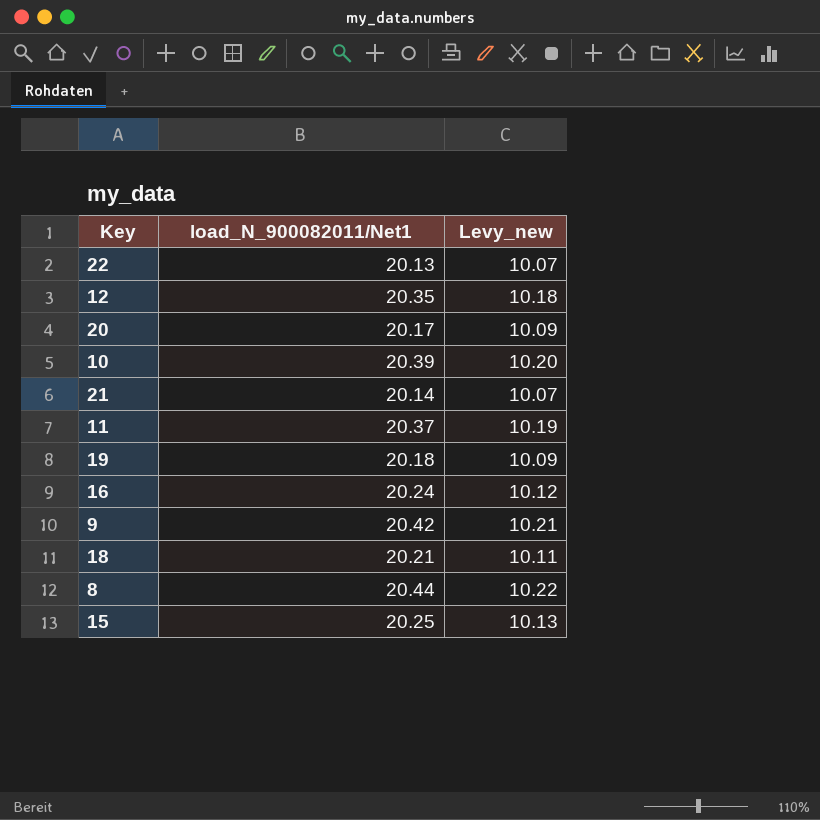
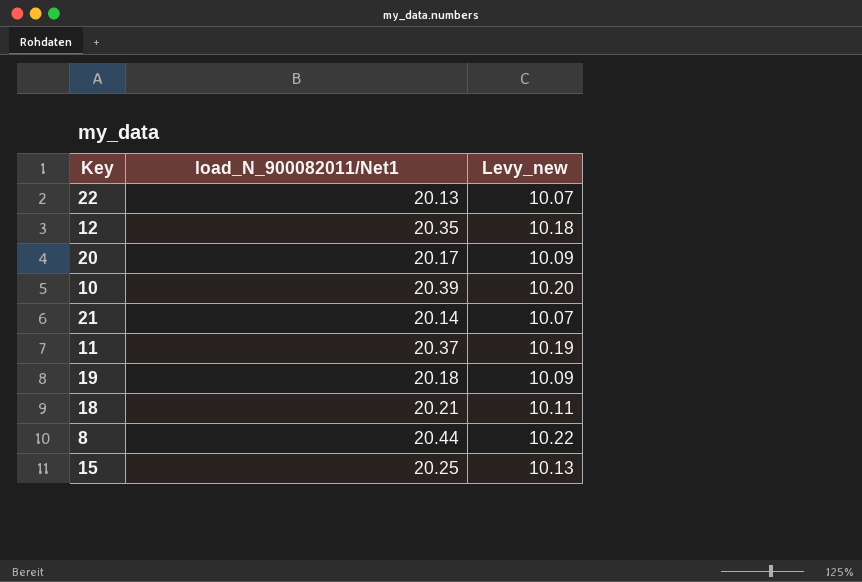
row 16: 20.24 | 10.12 -> none
row 9: 20.42 | 10.21 -> none

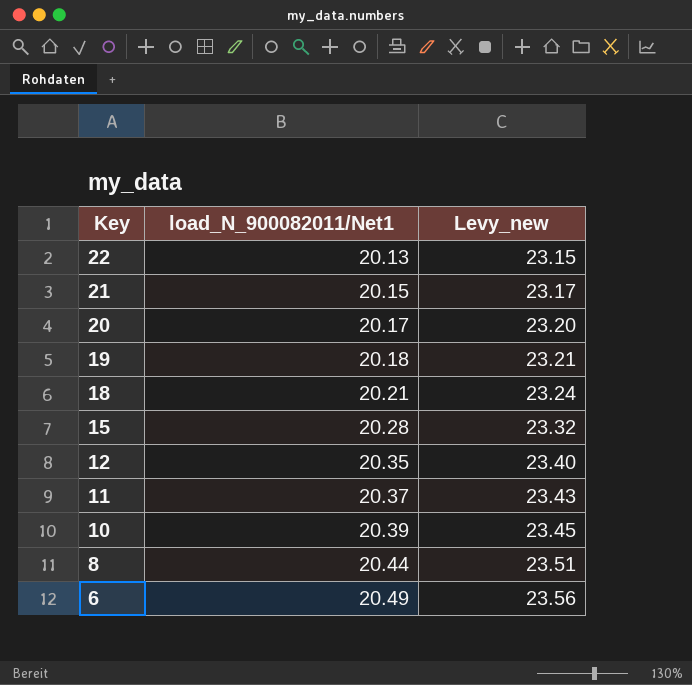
row order: none -> Key descending
column Levy_new | formula: [load_N_900082011/Net1] * 0.5 -> [load_N_900082011/Net1] * 1.15
21 | load_N_900082011/Net1: 20.14 -> 20.15
15 | load_N_900082011/Net1: 20.25 -> 20.28
row 6: none -> 20.49 | 23.56

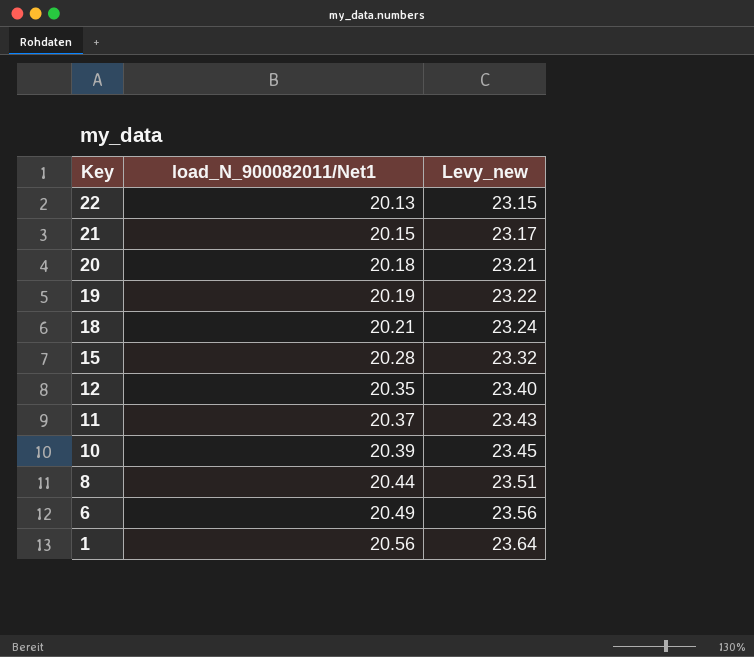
20 | load_N_900082011/Net1: 20.17 -> 20.18
20 | Levy_new: 23.20 -> 23.21
19 | load_N_900082011/Net1: 20.18 -> 20.19
19 | Levy_new: 23.21 -> 23.22
row 1: none -> 20.56 | 23.64

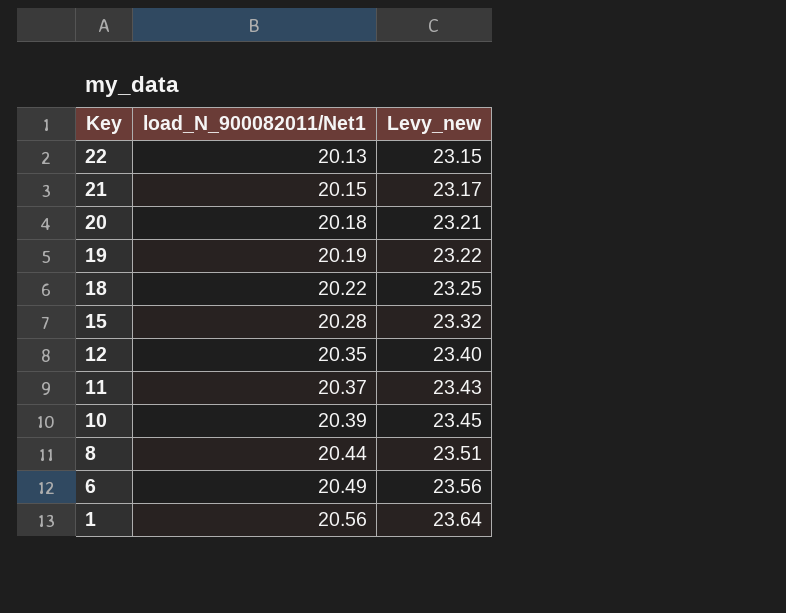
18 | load_N_900082011/Net1: 20.21 -> 20.22
18 | Levy_new: 23.24 -> 23.25

